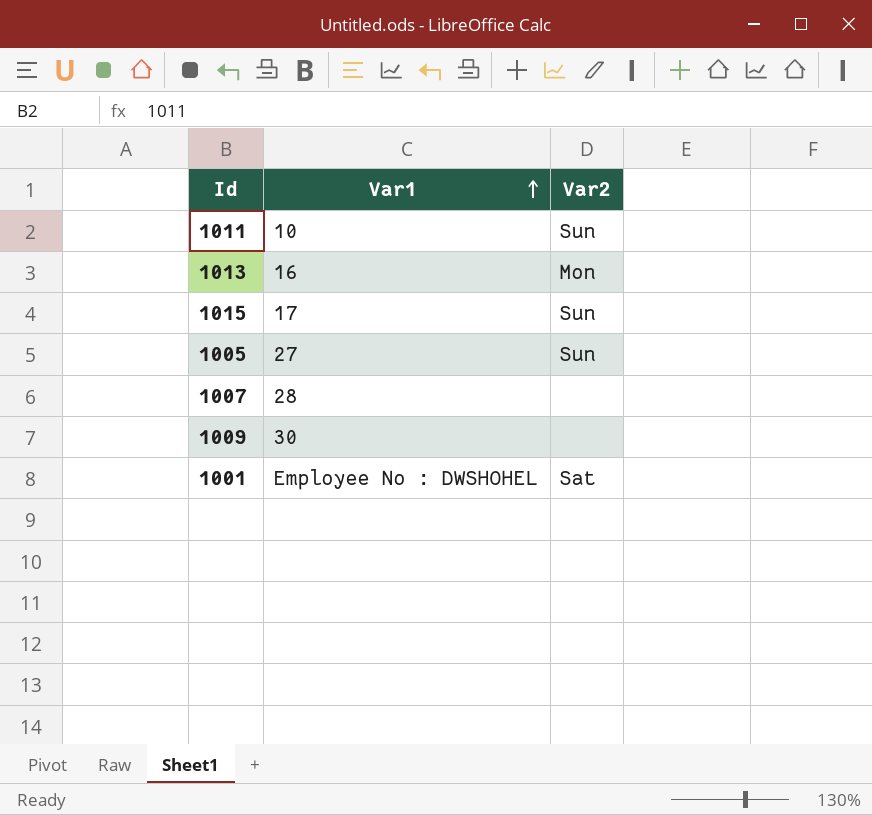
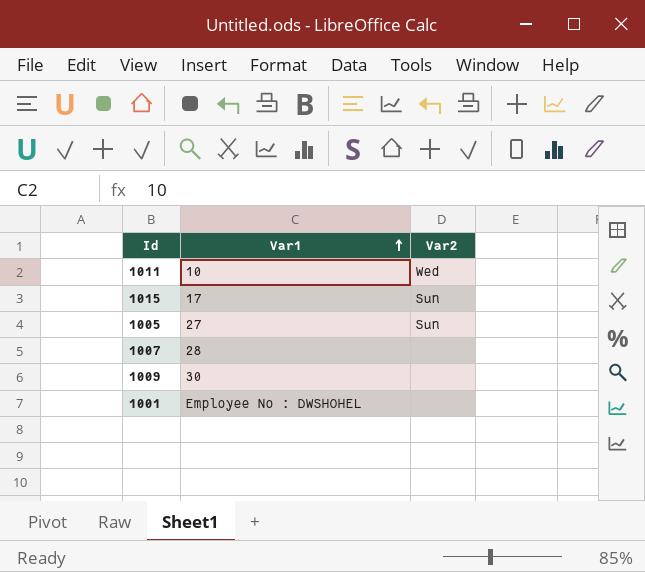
row 1013: 16 | Mon -> none
1011 | Var2: Sun -> Wed
1001 | Var2: Sat -> none

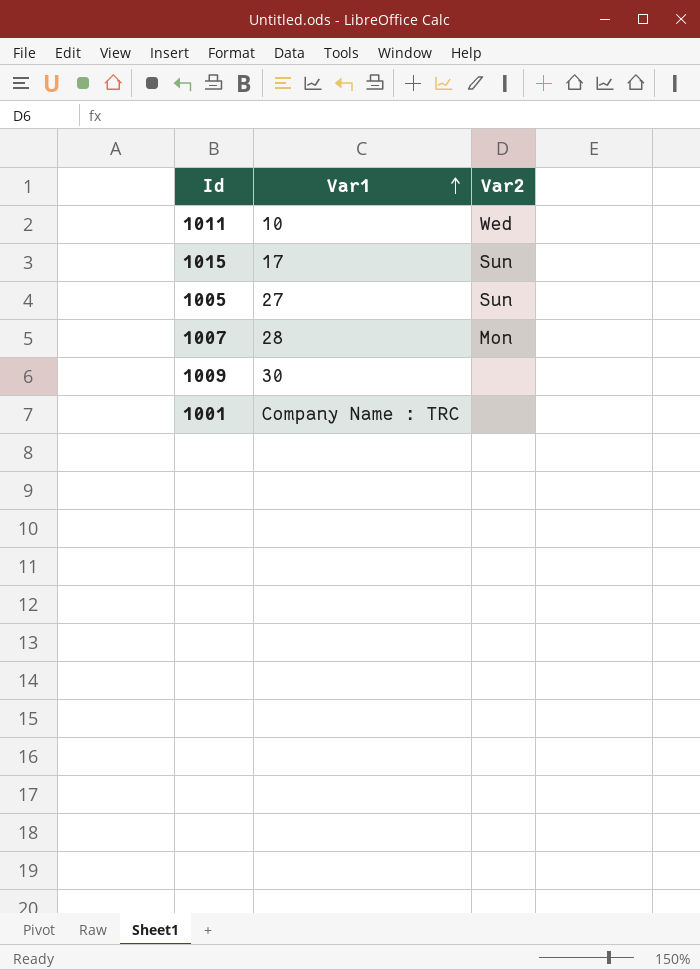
1007 | Var2: none -> Mon
1001 | Var1: Employee No : DWSHOHEL -> Company Name : TRC

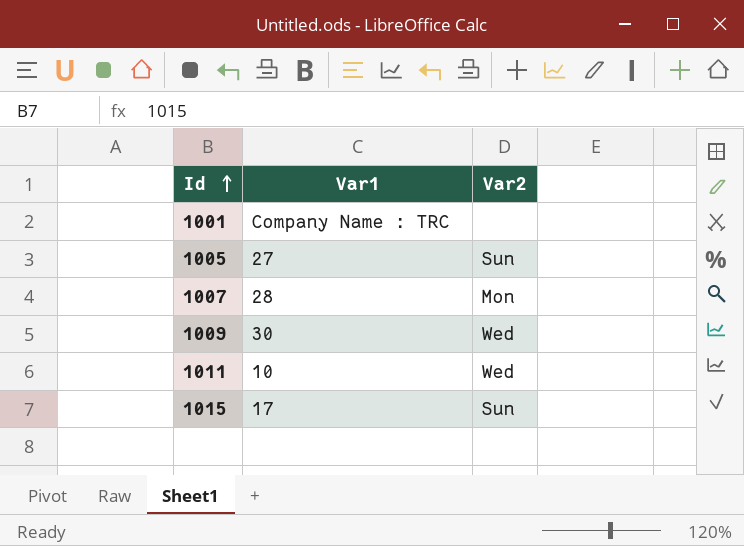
row order: Var1 ascending -> Id ascending
1009 | Var2: none -> Wed

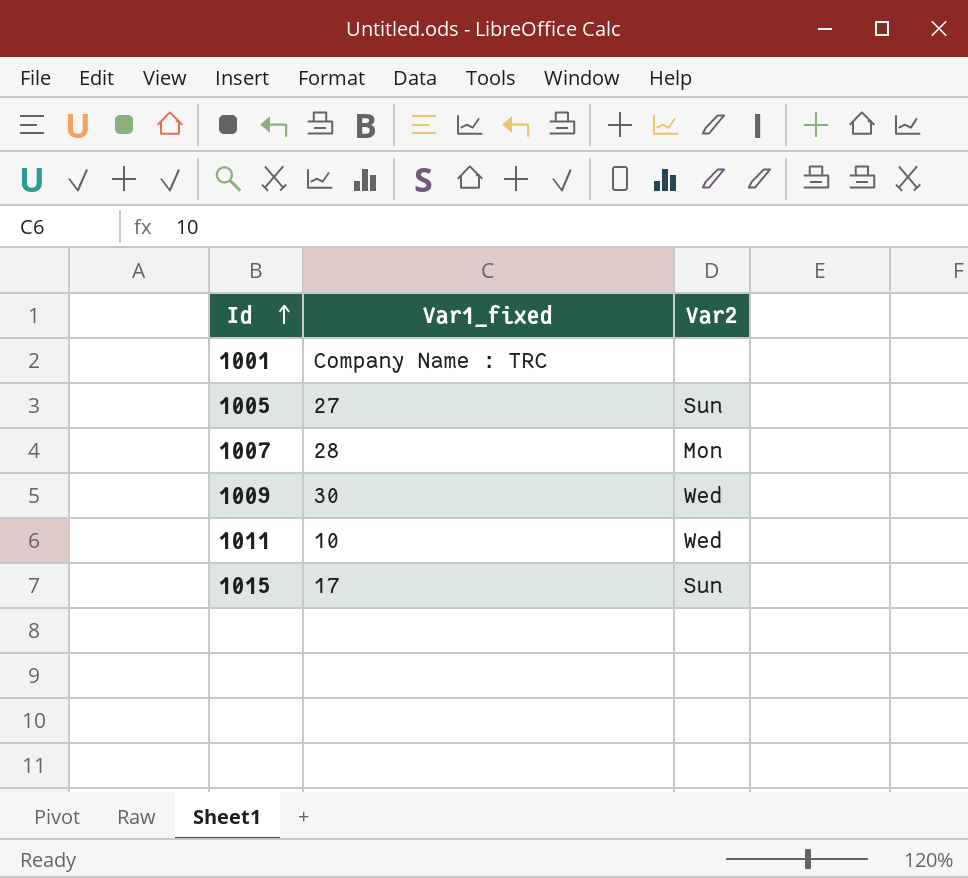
column name: Var1 -> Var1_fixed

